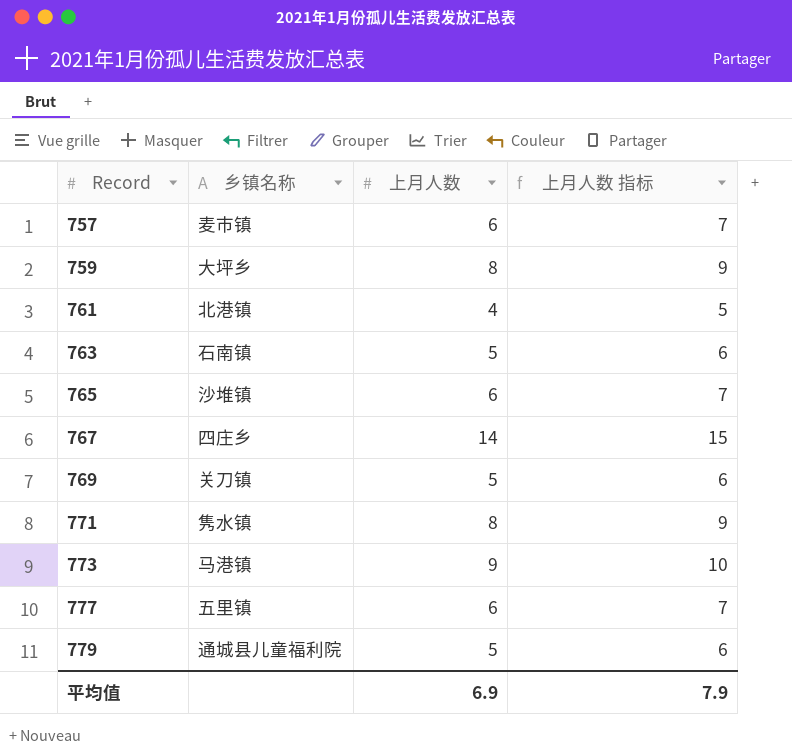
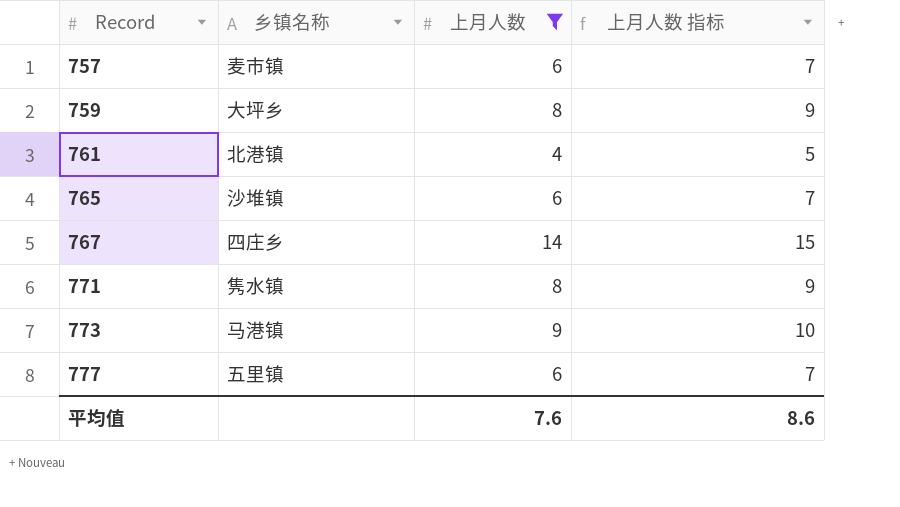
filter: none -> 上月人数 != 5
平均值 | 上月人数: 6.9 -> 7.6
平均值 | 上月人数 指标: 7.9 -> 8.6

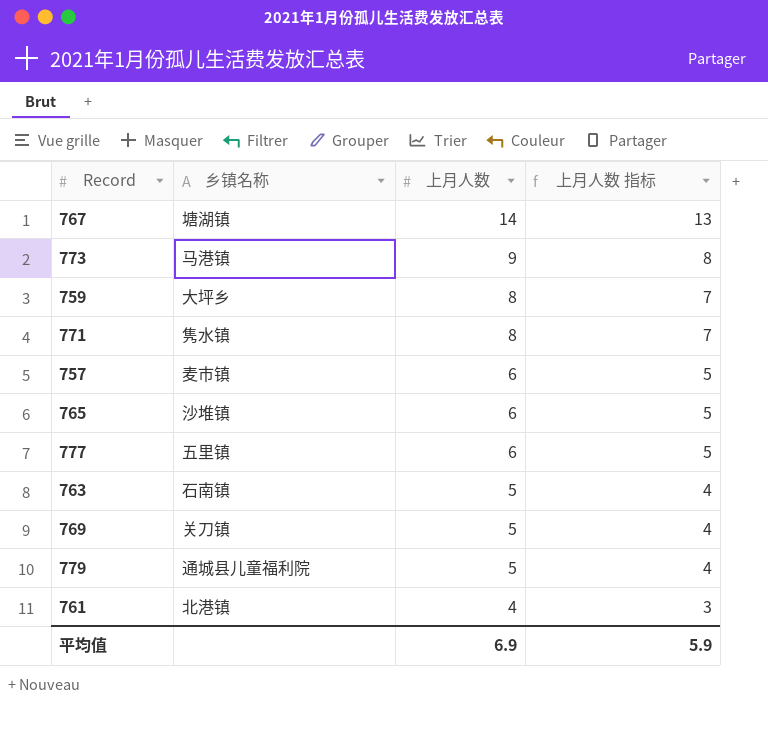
filter: 上月人数 != 5 -> none
row order: Record ascending -> 上月人数 descending
column 上月人数 指标 | formula: [上月人数] + 1 -> [上月人数] - 1
767 | 乡镇名称: 四庄乡 -> 塘湖镇
平均值 | 上月人数: 7.6 -> 6.9
平均值 | 上月人数 指标: 8.6 -> 5.9

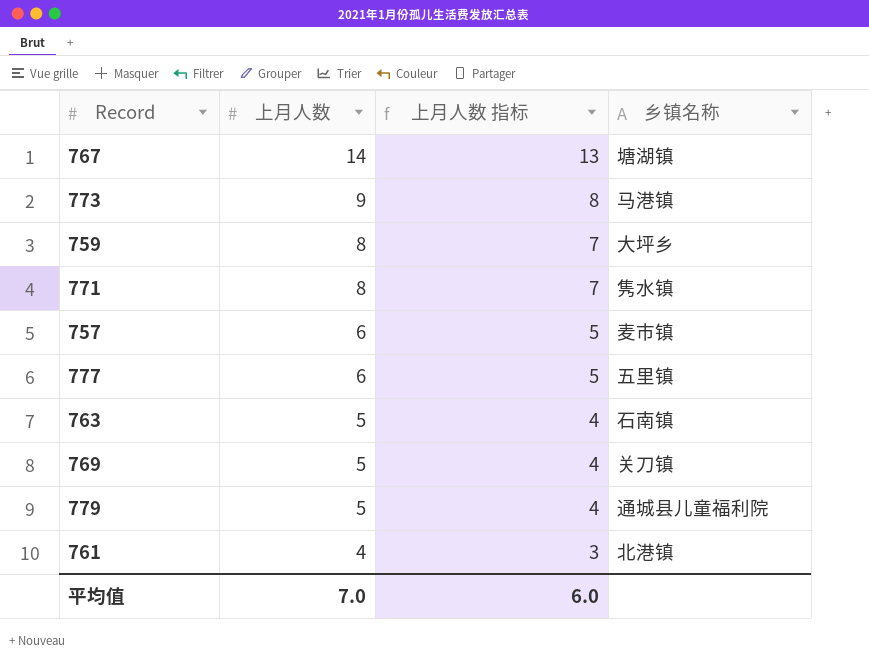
column 乡镇名称 | position: 2 -> 4
row 765: 沙堆镇 | 6 | 5 -> none
平均值 | 上月人数: 6.9 -> 7.0
平均值 | 上月人数 指标: 5.9 -> 6.0

